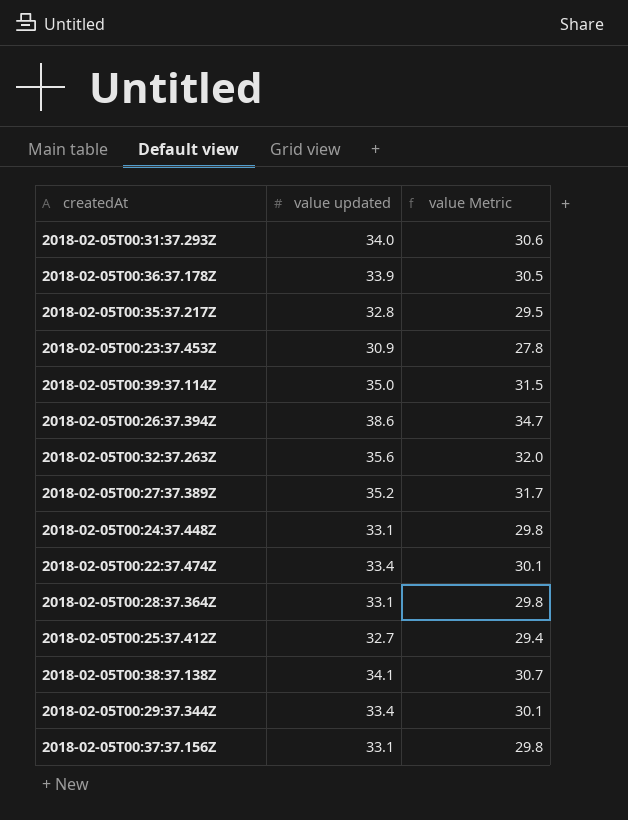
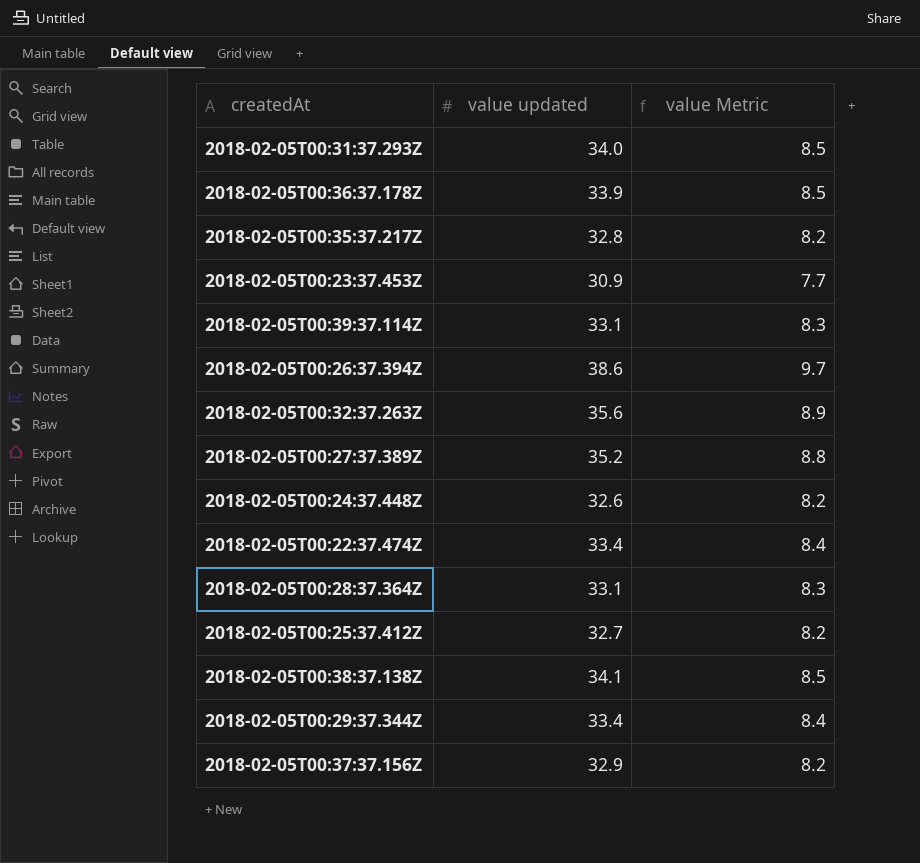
column value Metric | formula: [value updated] * 0.9 -> [value updated] * 0.25
2018-02-05T00:39:37.114Z | value updated: 35.0 -> 33.1
2018-02-05T00:24:37.448Z | value updated: 33.1 -> 32.6
2018-02-05T00:37:37.156Z | value updated: 33.1 -> 32.9

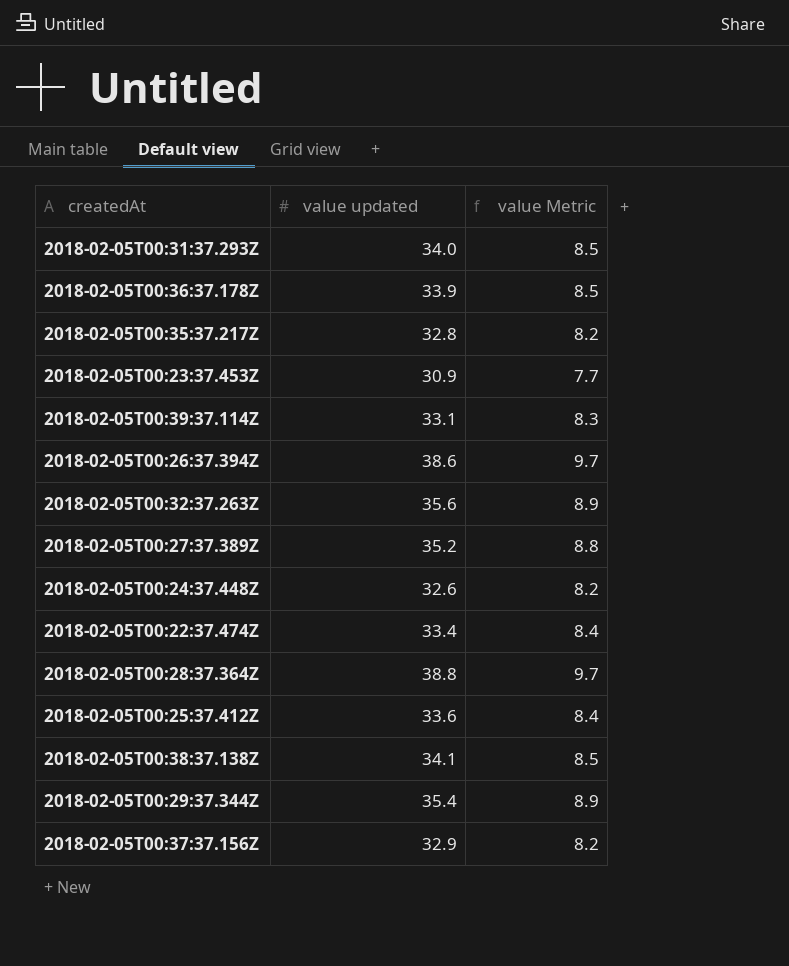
2018-02-05T00:28:37.364Z | value updated: 33.1 -> 38.8
2018-02-05T00:28:37.364Z | value Metric: 8.3 -> 9.7
2018-02-05T00:25:37.412Z | value updated: 32.7 -> 33.6
2018-02-05T00:25:37.412Z | value Metric: 8.2 -> 8.4
2018-02-05T00:29:37.344Z | value updated: 33.4 -> 35.4
2018-02-05T00:29:37.344Z | value Metric: 8.4 -> 8.9

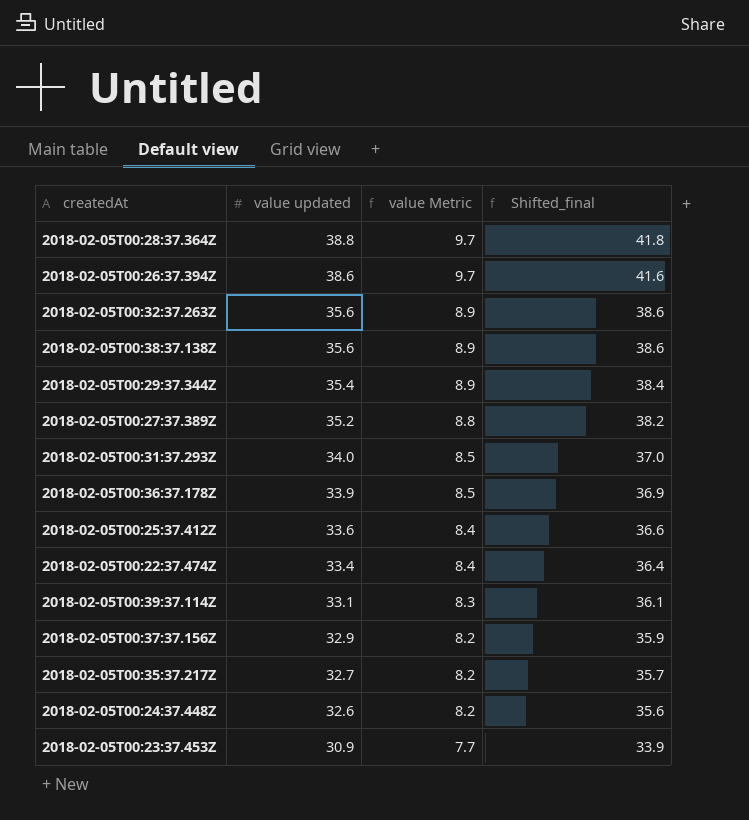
row order: none -> value updated descending
column Shifted_final | formula: none -> [value updated] + 3
2018-02-05T00:38:37.138Z | value updated: 34.1 -> 35.6
2018-02-05T00:38:37.138Z | value Metric: 8.5 -> 8.9
2018-02-05T00:35:37.217Z | value updated: 32.8 -> 32.7

